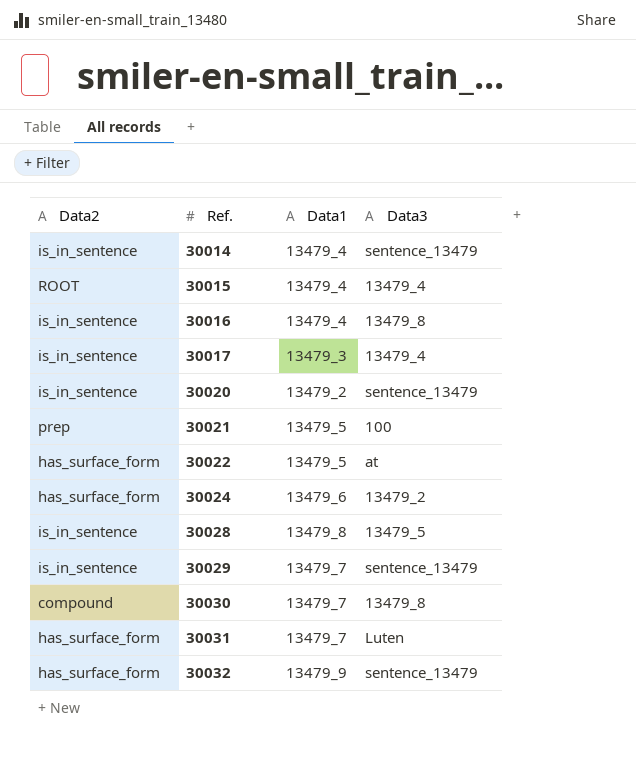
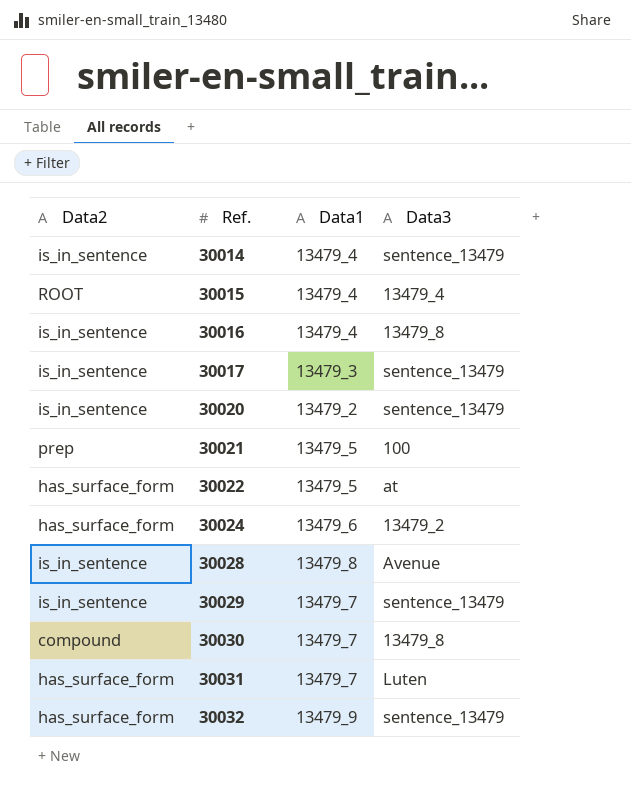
30017 | Data3: 13479_4 -> sentence_13479
30028 | Data3: 13479_5 -> Avenue

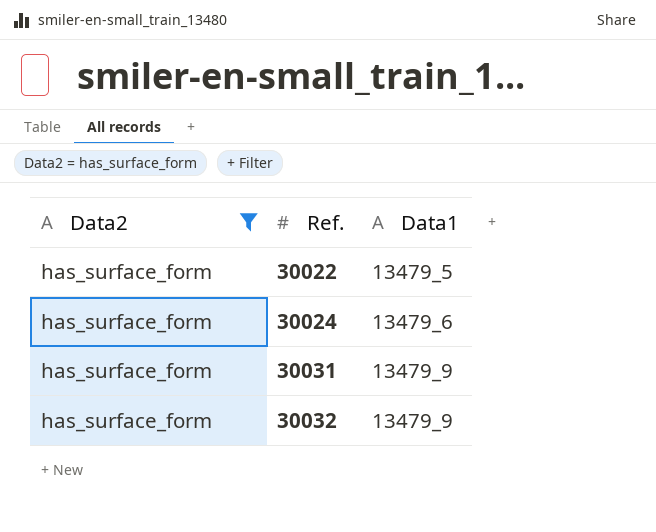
filter: none -> Data2 = has_surface_form
column Data3 | position: 4 -> none
30031 | Data1: 13479_7 -> 13479_9

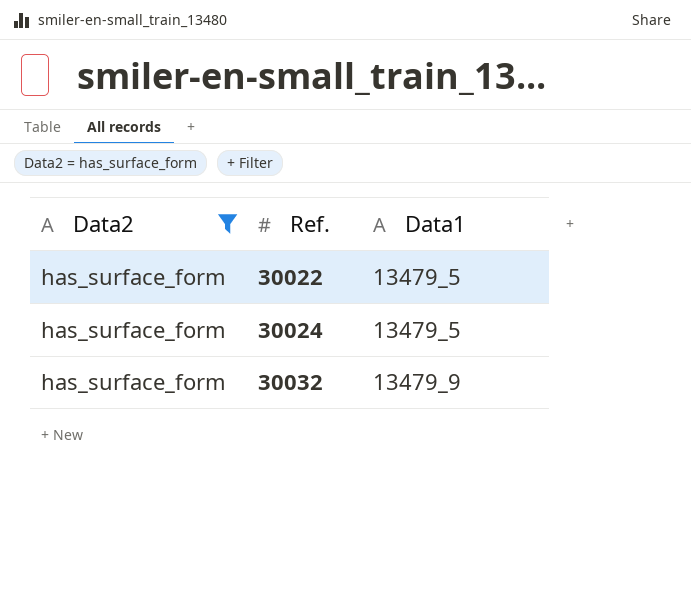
row 30031: has_surface_form | 13479_9 -> none
30024 | Data1: 13479_6 -> 13479_5

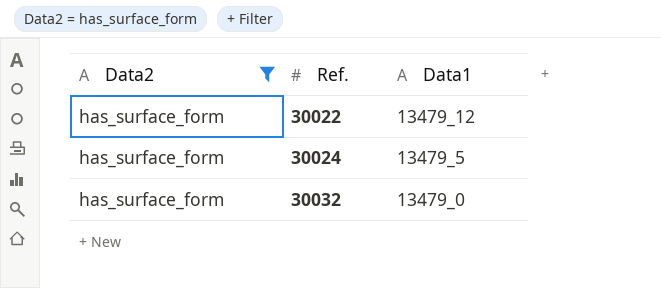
30022 | Data1: 13479_5 -> 13479_12
30032 | Data1: 13479_9 -> 13479_0

